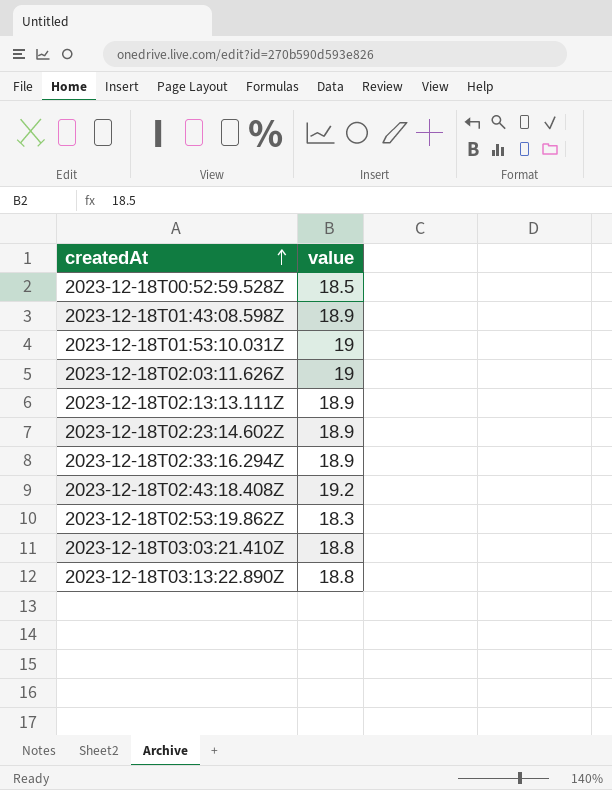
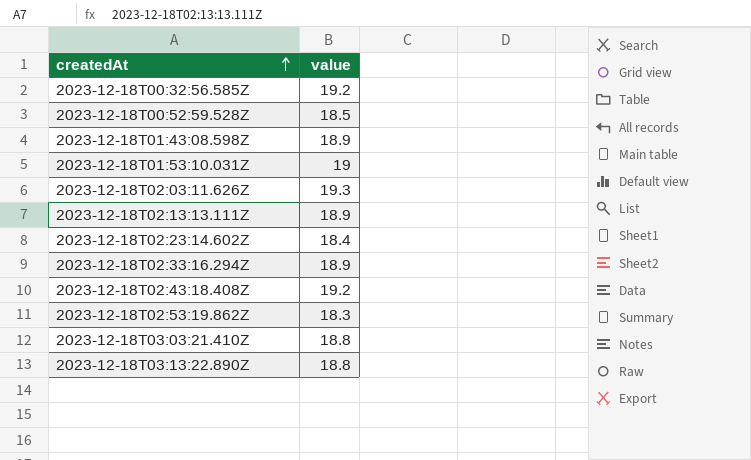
row 2023-12-18T00:32:56.585Z: none -> 19.2
2023-12-18T02:03:11.626Z | value: 19 -> 19.3
2023-12-18T02:23:14.602Z | value: 18.9 -> 18.4

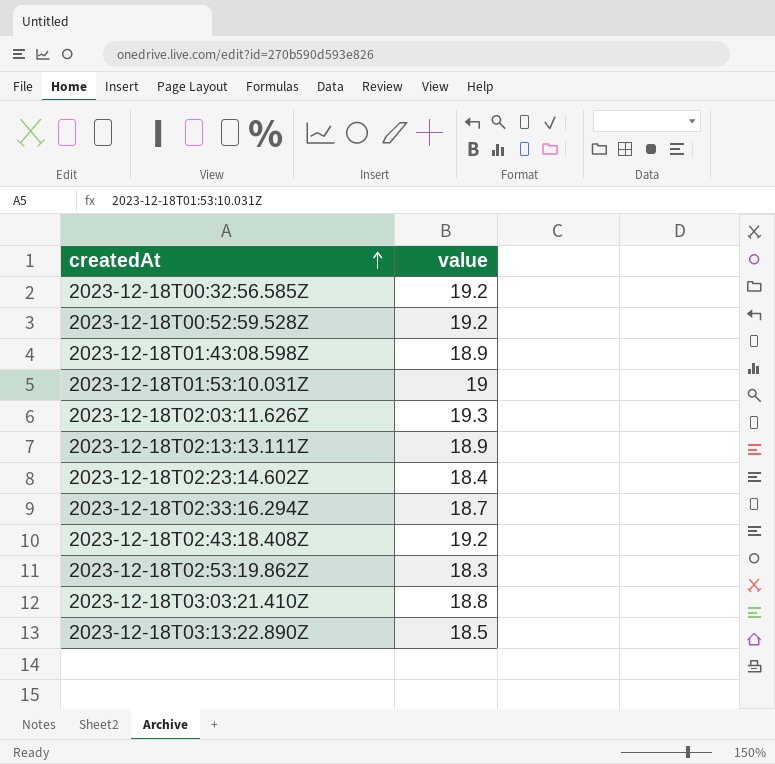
2023-12-18T00:52:59.528Z | value: 18.5 -> 19.2
2023-12-18T02:33:16.294Z | value: 18.9 -> 18.7
2023-12-18T03:13:22.890Z | value: 18.8 -> 18.5

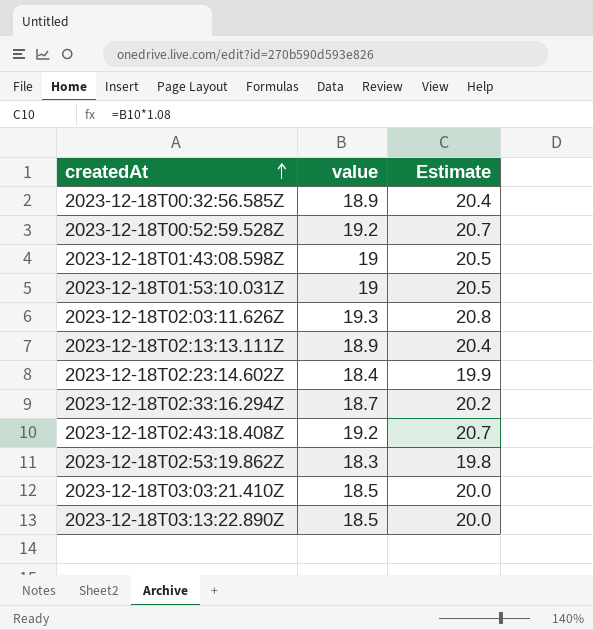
column Estimate | formula: none -> [value] * 1.08
2023-12-18T00:32:56.585Z | value: 19.2 -> 18.9
2023-12-18T01:43:08.598Z | value: 18.9 -> 19
2023-12-18T03:03:21.410Z | value: 18.8 -> 18.5

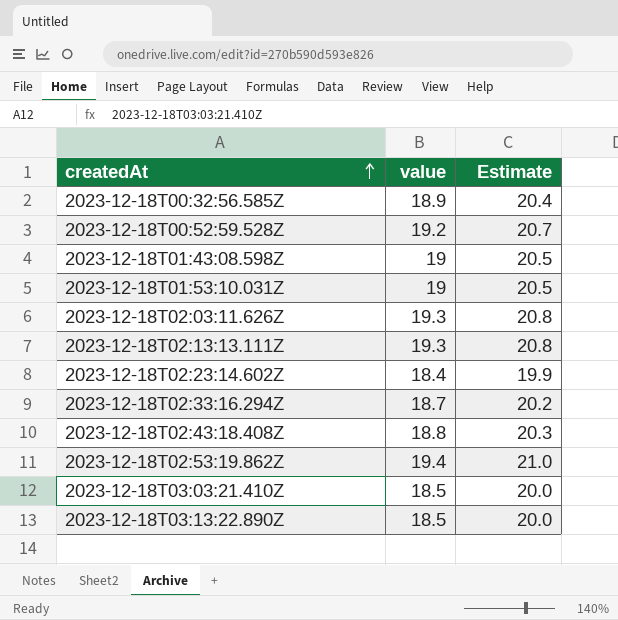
2023-12-18T02:13:13.111Z | value: 18.9 -> 19.3
2023-12-18T02:13:13.111Z | Estimate: 20.4 -> 20.8
2023-12-18T02:43:18.408Z | value: 19.2 -> 18.8
2023-12-18T02:43:18.408Z | Estimate: 20.7 -> 20.3
2023-12-18T02:53:19.862Z | value: 18.3 -> 19.4
2023-12-18T02:53:19.862Z | Estimate: 19.8 -> 21.0

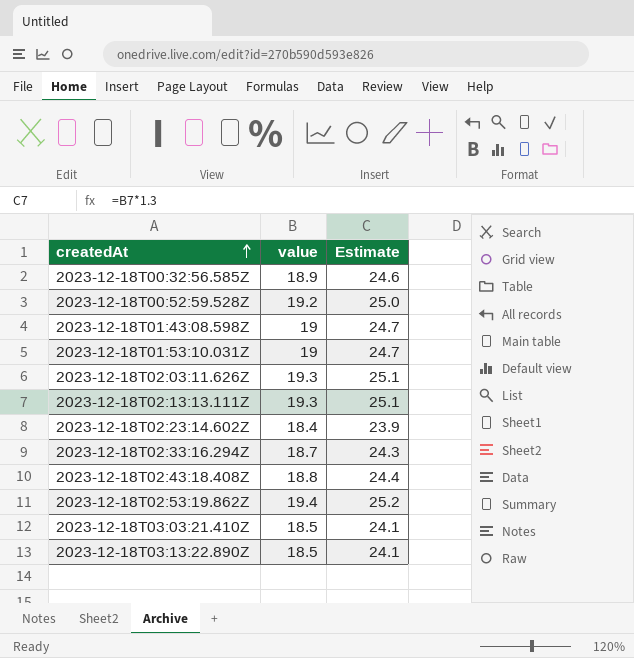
column Estimate | formula: [value] * 1.08 -> [value] * 1.3

